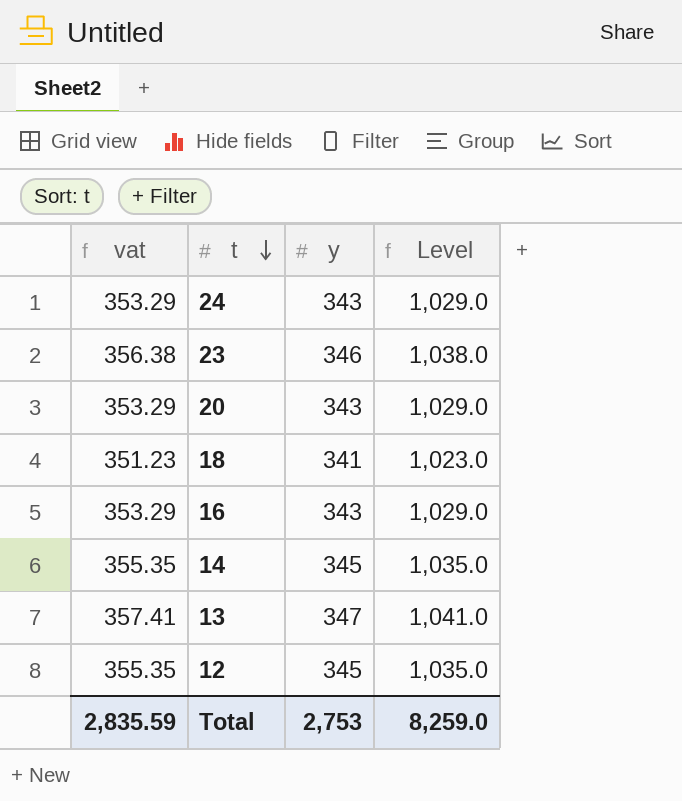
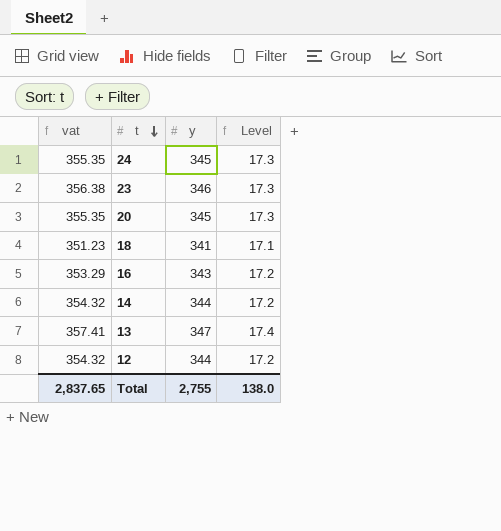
column Level | formula: [y] * 3 -> [y] * 0.05
24 | vat: 353.29 -> 355.35
24 | y: 343 -> 345
20 | vat: 353.29 -> 355.35
20 | y: 343 -> 345
14 | vat: 355.35 -> 354.32
14 | y: 345 -> 344
12 | vat: 355.35 -> 354.32
12 | y: 345 -> 344
Total | vat: 2,835.59 -> 2,837.65
Total | y: 2,753 -> 2,755
Total | Level: 8,259.0 -> 138.0

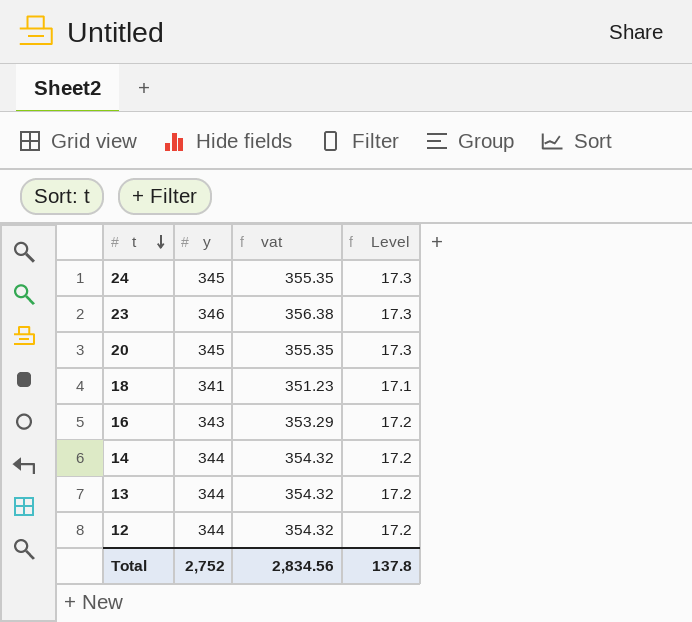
column vat | position: 1 -> 3
13 | y: 347 -> 344
13 | vat: 357.41 -> 354.32
13 | Level: 17.4 -> 17.2
Total | y: 2,755 -> 2,752
Total | vat: 2,837.65 -> 2,834.56
Total | Level: 138.0 -> 137.8

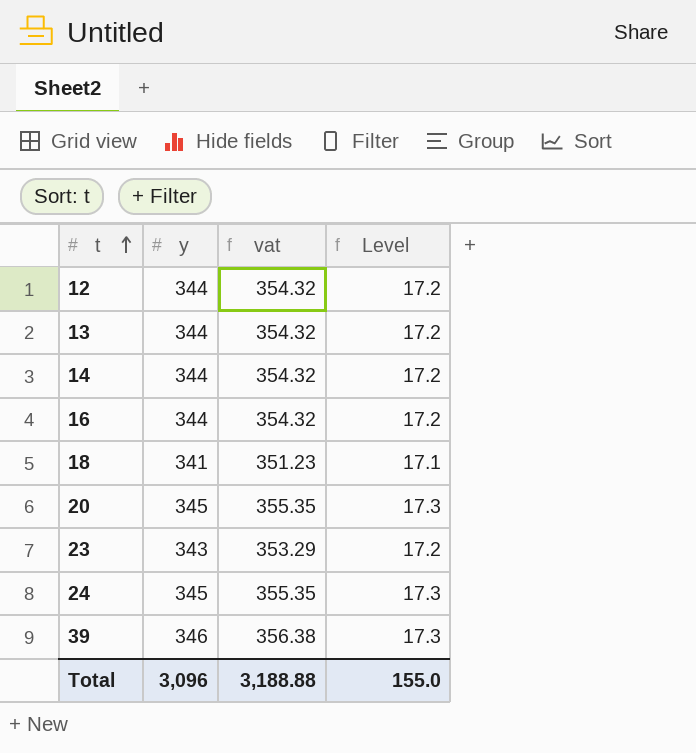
row order: t descending -> t ascending
16 | y: 343 -> 344
16 | vat: 353.29 -> 354.32
23 | y: 346 -> 343
23 | vat: 356.38 -> 353.29
23 | Level: 17.3 -> 17.2
row 39: none -> 346 | 356.38 | 17.3
Total | y: 2,752 -> 3,096
Total | vat: 2,834.56 -> 3,188.88
Total | Level: 137.8 -> 155.0

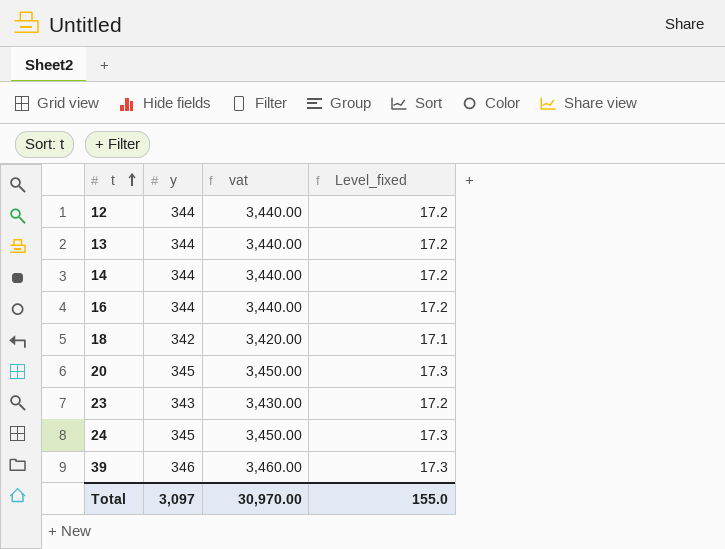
column vat | formula: [y] * 1.03 -> [y] * 10
column name: Level -> Level_fixed
18 | y: 341 -> 342
Total | y: 3,096 -> 3,097
Total | vat: 3,188.88 -> 30,970.00

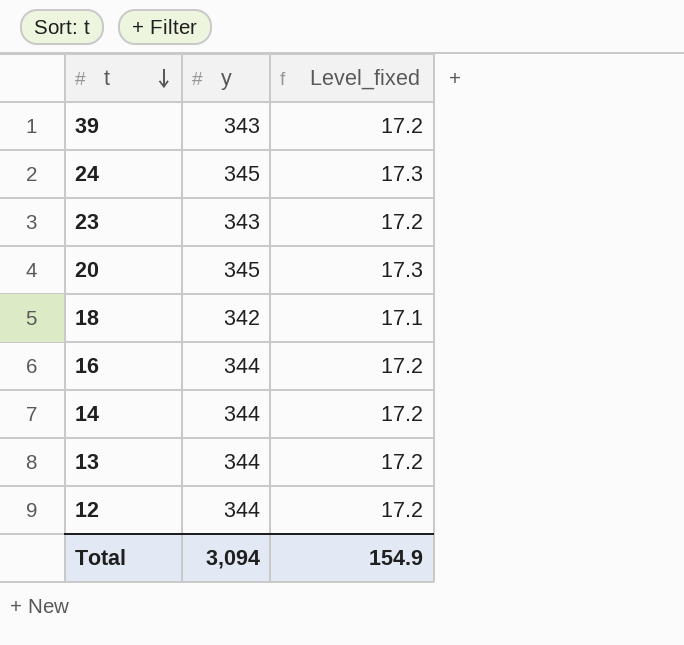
row order: t ascending -> t descending
column vat | formula: [y] * 10 -> none
39 | y: 346 -> 343
39 | Level_fixed: 17.3 -> 17.2
Total | y: 3,097 -> 3,094
Total | Level_fixed: 155.0 -> 154.9

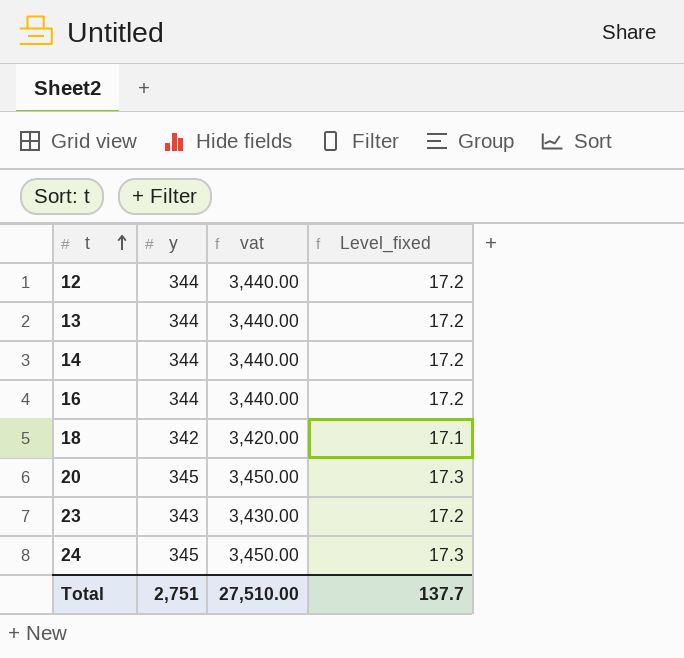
row order: t descending -> t ascending
column vat | formula: none -> [y] * 10
row 39: 343 | 17.2 -> none
Total | y: 3,094 -> 2,751
Total | Level_fixed: 154.9 -> 137.7

